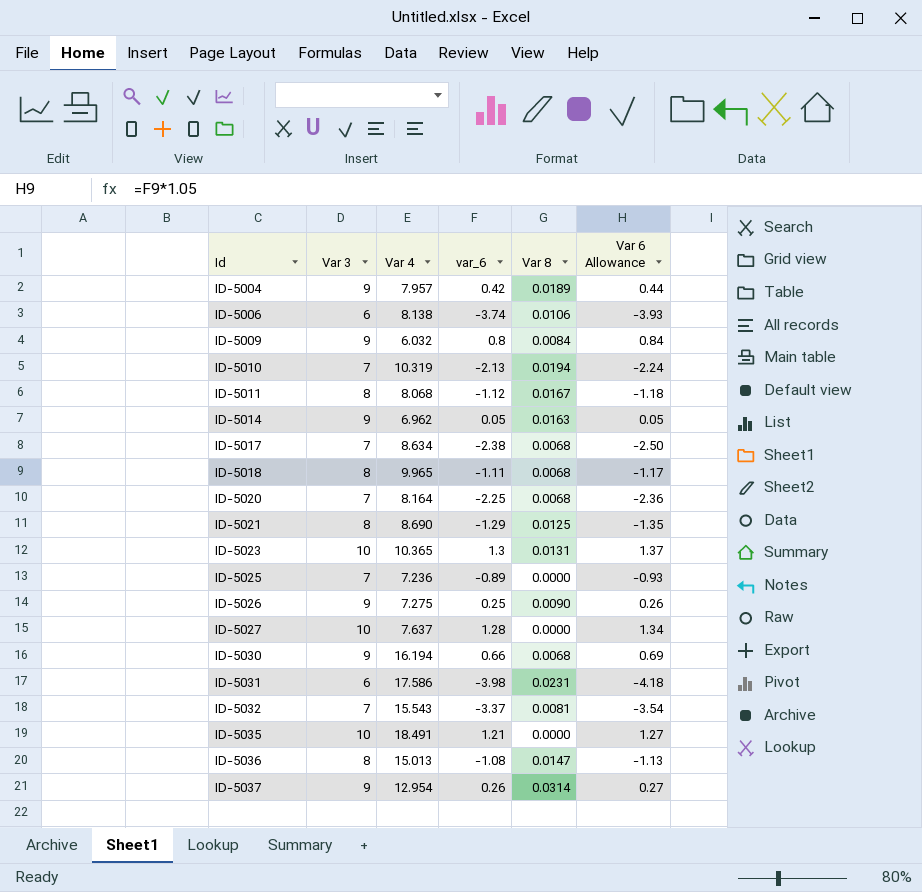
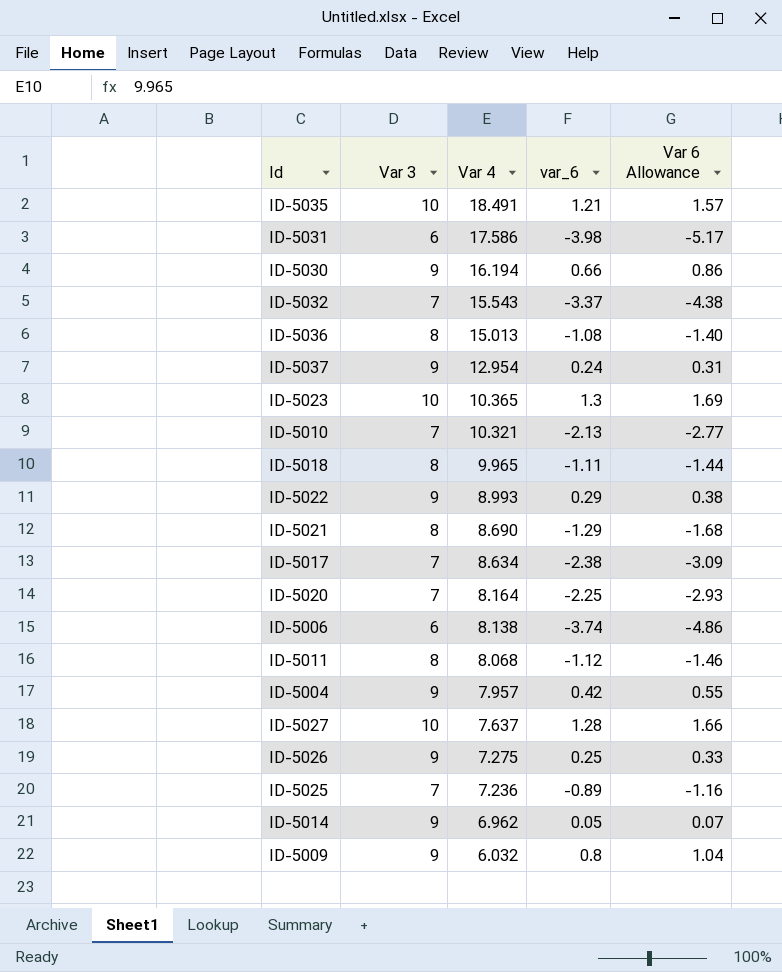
row order: Id ascending -> Var 4 descending
column Var 8 | position: 5 -> none
column Var 6 Allowance | formula: [var_6] * 1.05 -> [var_6] * 1.3
ID-5037 | var_6: 0.26 -> 0.24
ID-5010 | Var 4: 10.319 -> 10.321
row ID-5022: none -> 9 | 8.993 | 0.29 | 0.38

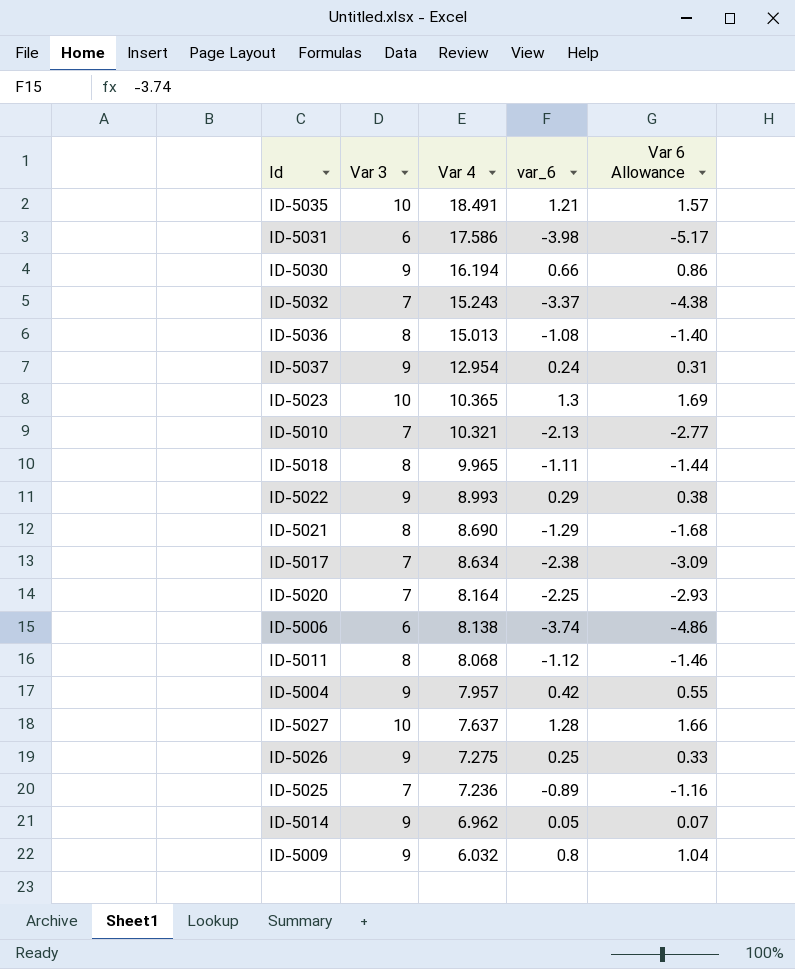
ID-5032 | Var 4: 15.543 -> 15.243

